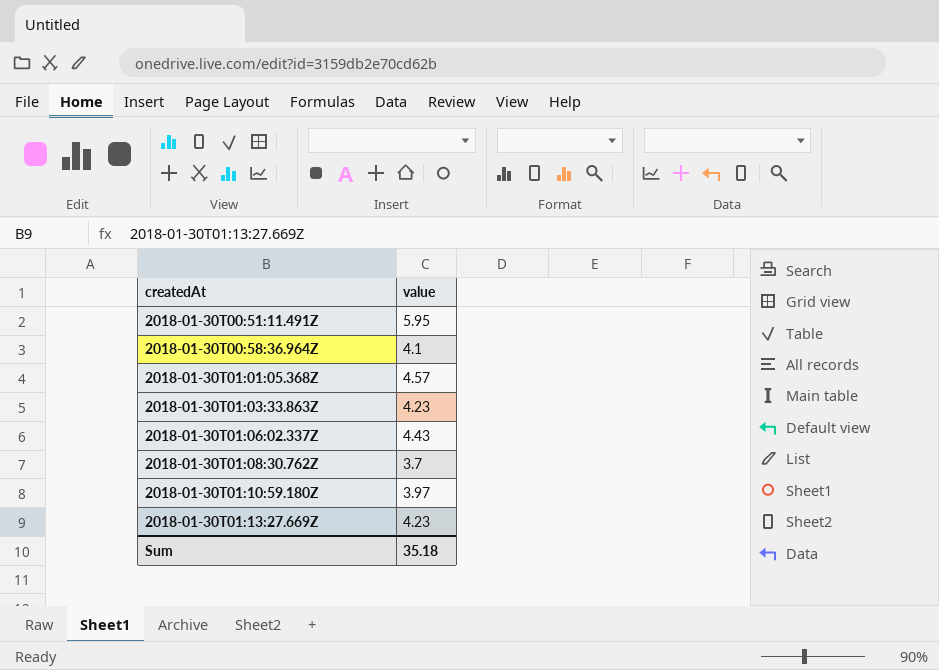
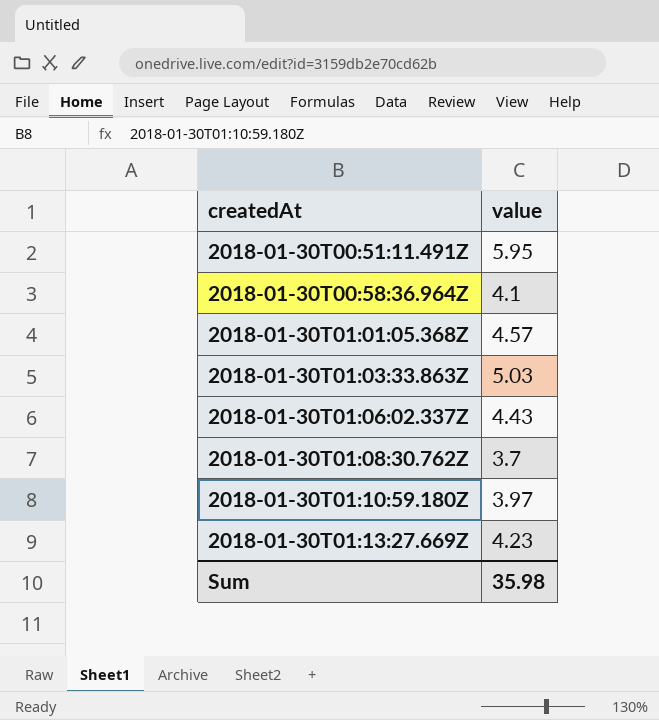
2018-01-30T01:03:33.863Z | value: 4.23 -> 5.03
Sum | value: 35.18 -> 35.98

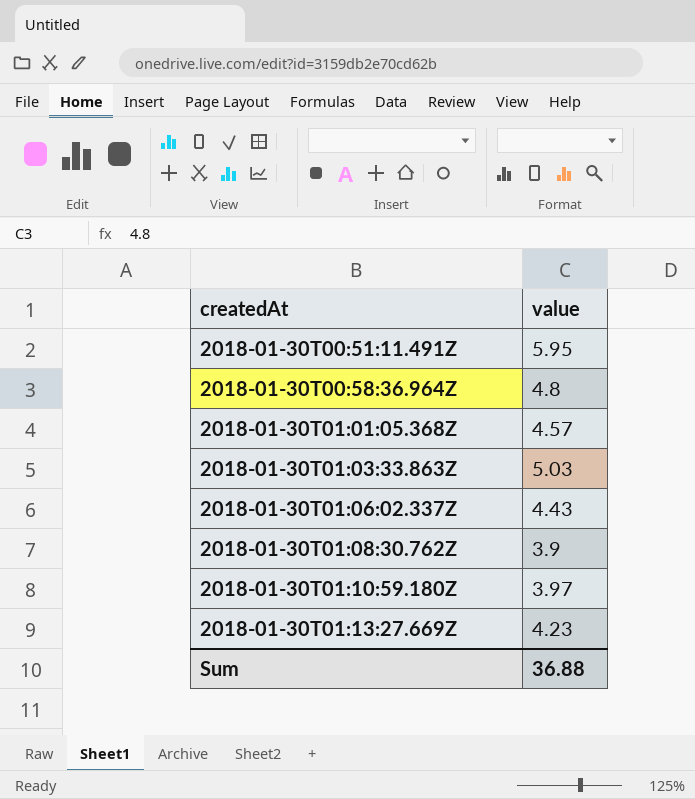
2018-01-30T00:58:36.964Z | value: 4.1 -> 4.8
2018-01-30T01:08:30.762Z | value: 3.7 -> 3.9
Sum | value: 35.98 -> 36.88

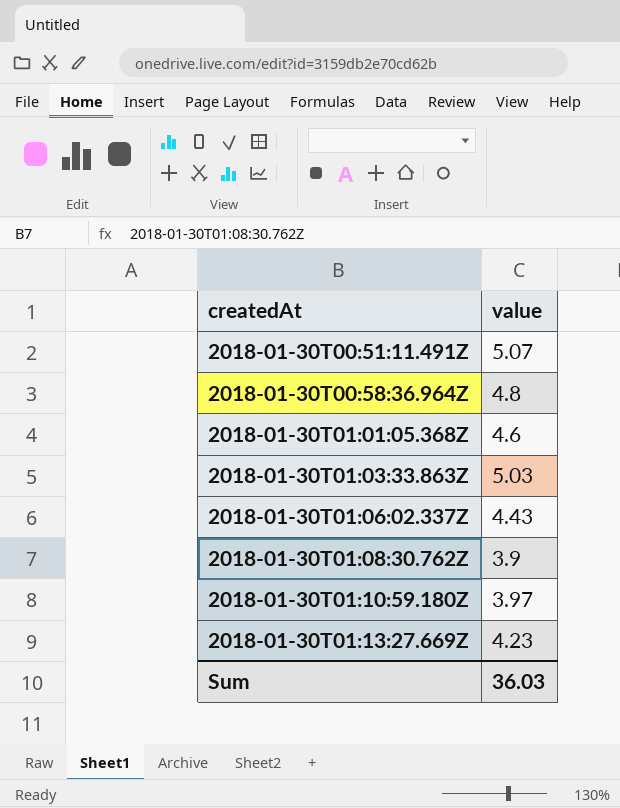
2018-01-30T00:51:11.491Z | value: 5.95 -> 5.07
2018-01-30T01:01:05.368Z | value: 4.57 -> 4.6
Sum | value: 36.88 -> 36.03

